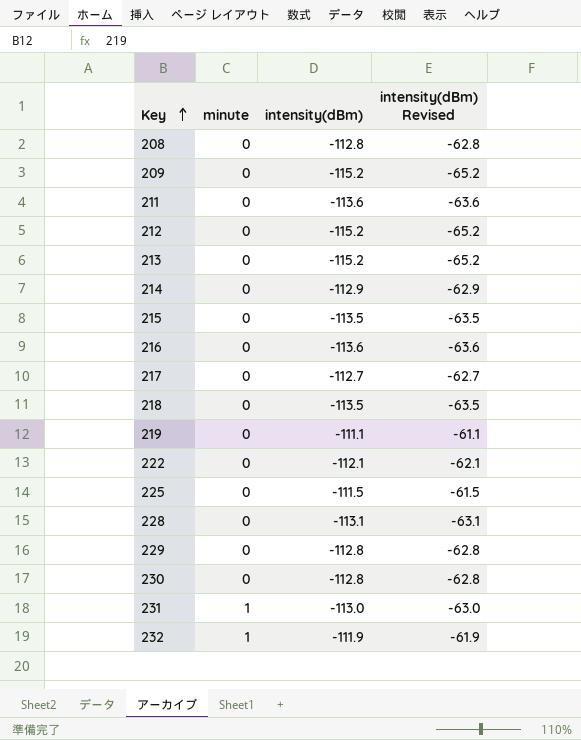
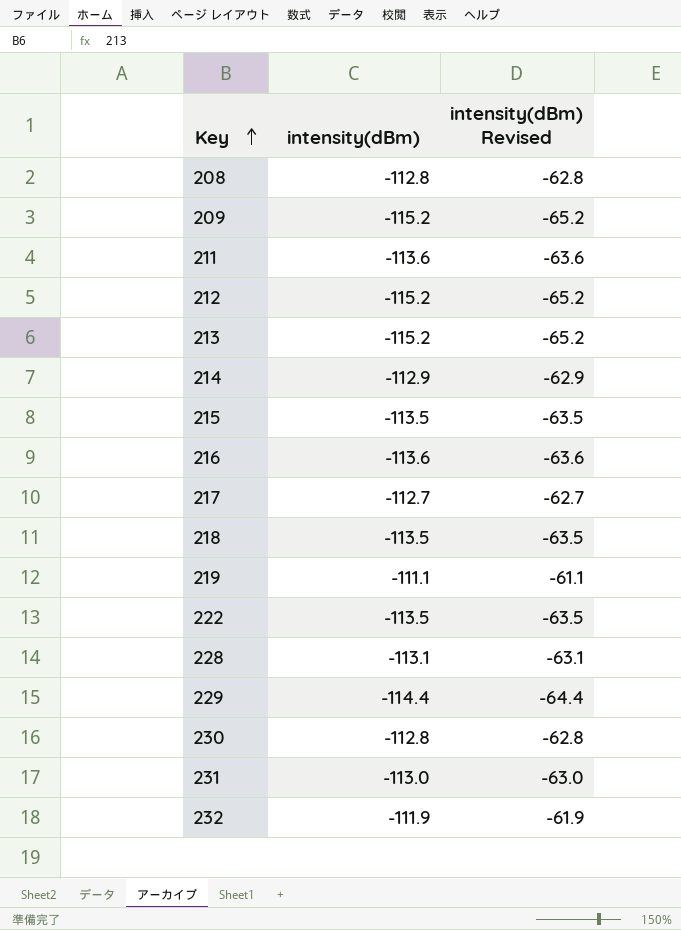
column minute | position: 2 -> none
row 225: 0 | -111.5 | -61.5 -> none
222 | intensity(dBm): -112.1 -> -113.5
222 | intensity(dBm) Revised: -62.1 -> -63.5
229 | intensity(dBm): -112.8 -> -114.4
229 | intensity(dBm) Revised: -62.8 -> -64.4

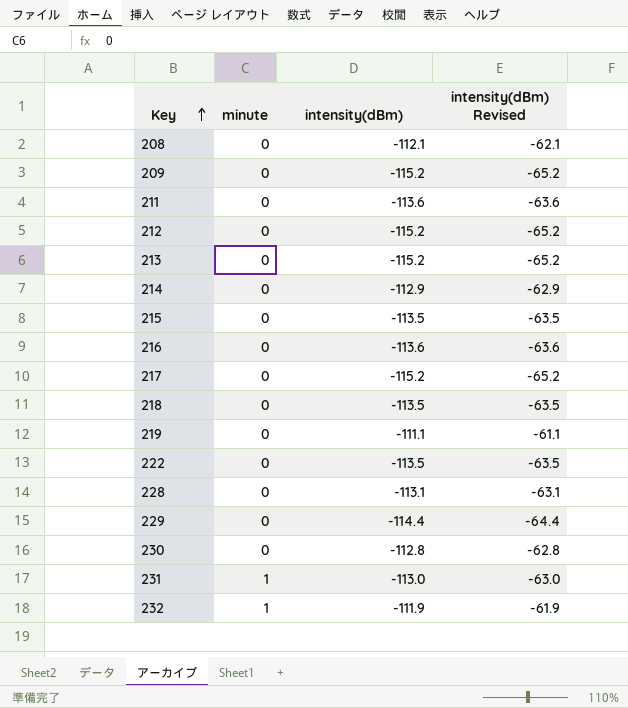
column minute | position: none -> 2
208 | intensity(dBm): -112.8 -> -112.1
208 | intensity(dBm) Revised: -62.8 -> -62.1
217 | intensity(dBm): -112.7 -> -115.2
217 | intensity(dBm) Revised: -62.7 -> -65.2

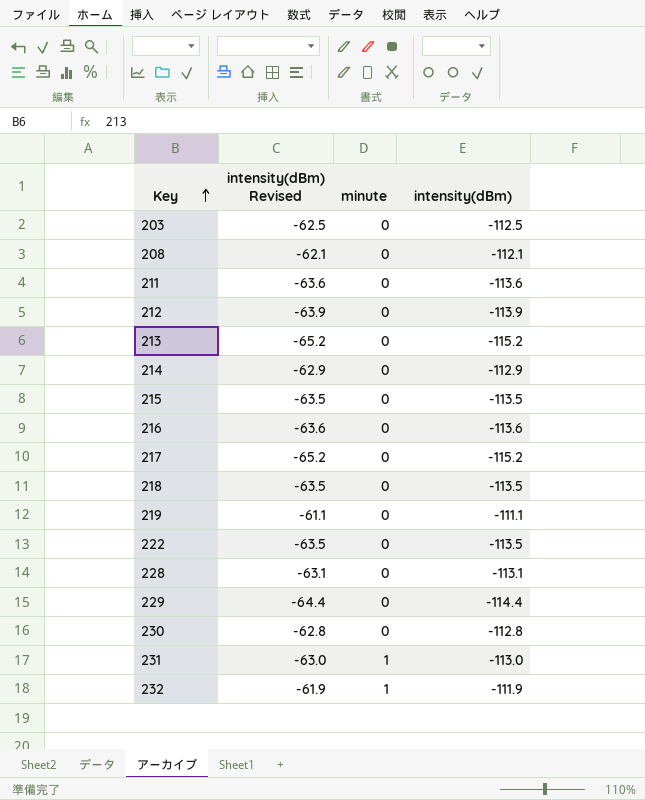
column intensity(dBm) Revised | position: 4 -> 2
row 209: 0 | -115.2 | -65.2 -> none
row 203: none -> -62.5 | 0 | -112.5
212 | intensity(dBm) Revised: -65.2 -> -63.9
212 | intensity(dBm): -115.2 -> -113.9

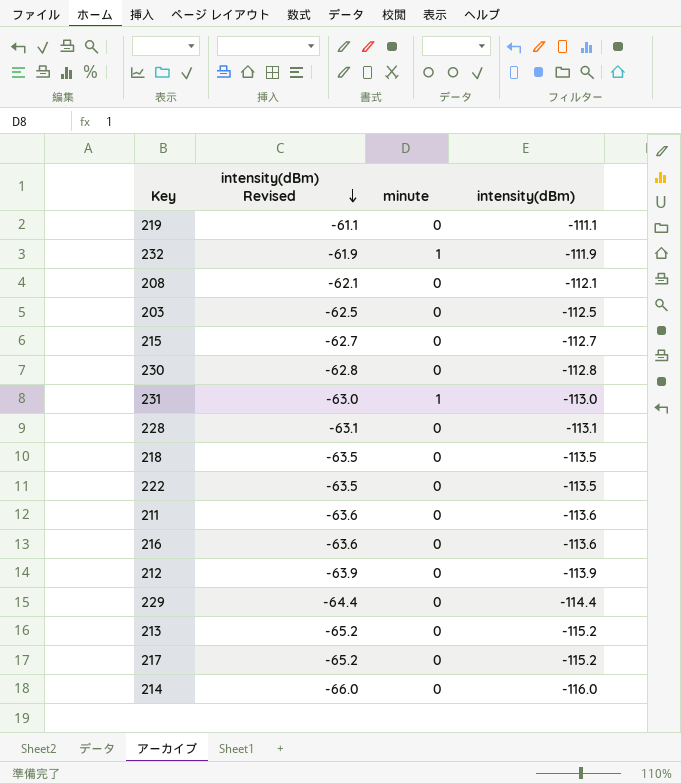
row order: Key ascending -> intensity(dBm) Revised descending
215 | intensity(dBm) Revised: -63.5 -> -62.7
215 | intensity(dBm): -113.5 -> -112.7
214 | intensity(dBm) Revised: -62.9 -> -66.0
214 | intensity(dBm): -112.9 -> -116.0

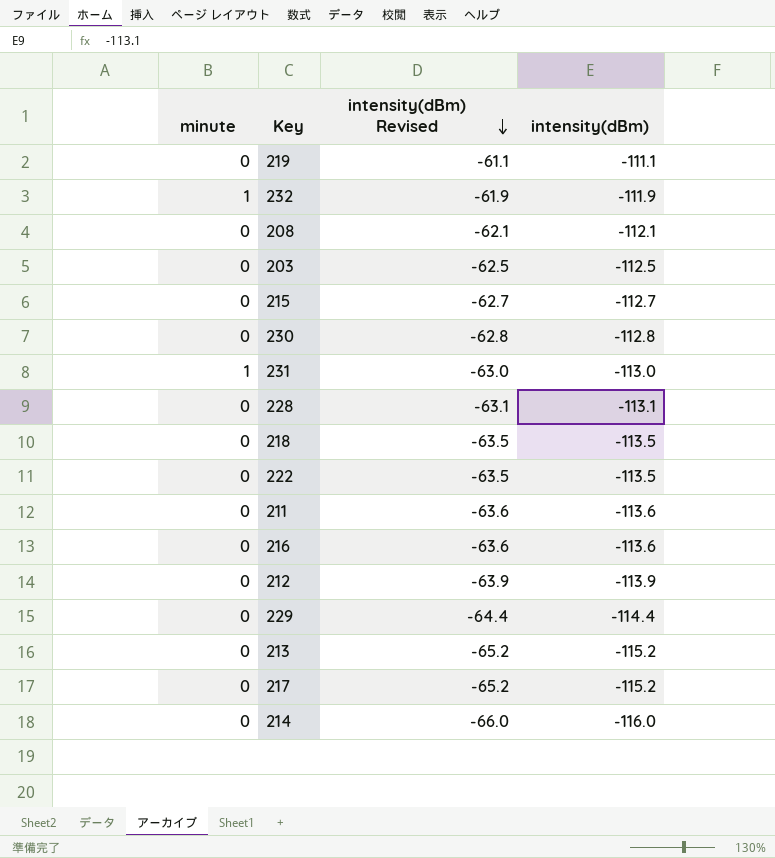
column minute | position: 3 -> 1

